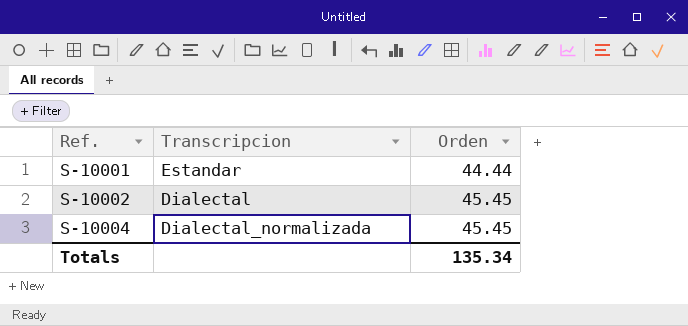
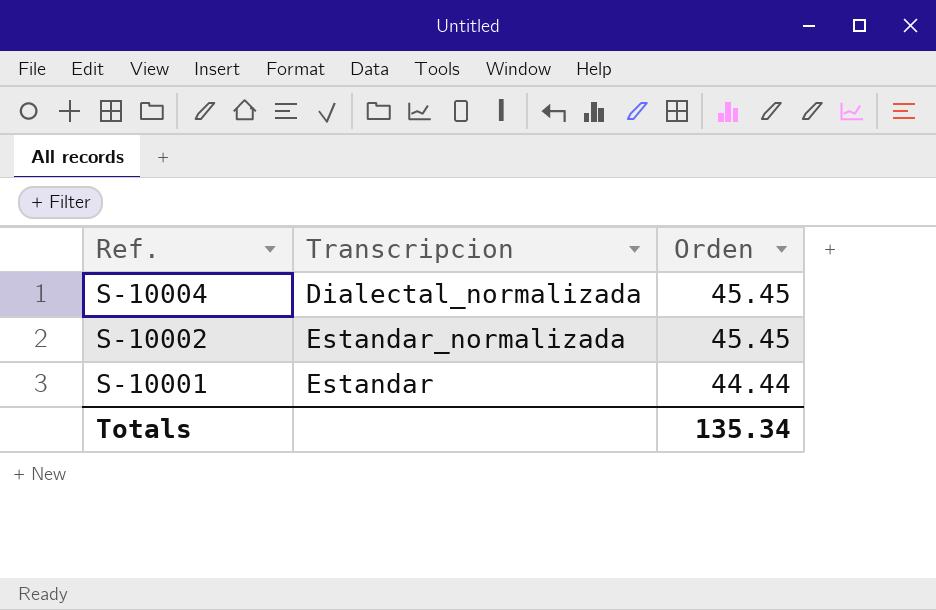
row order: Ref. ascending -> Ref. descending
S-10002 | Transcripcion: Dialectal -> Estandar_normalizada

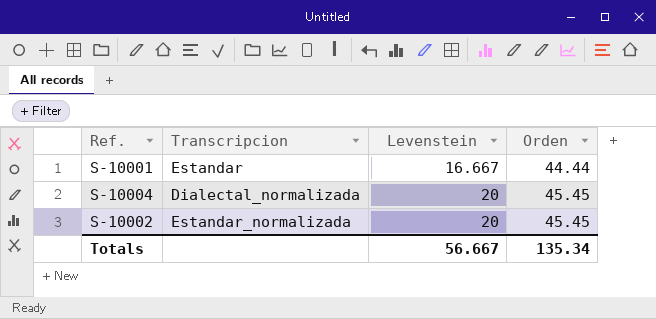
row order: Ref. descending -> Levenstein ascending
column Levenstein | position: none -> 3

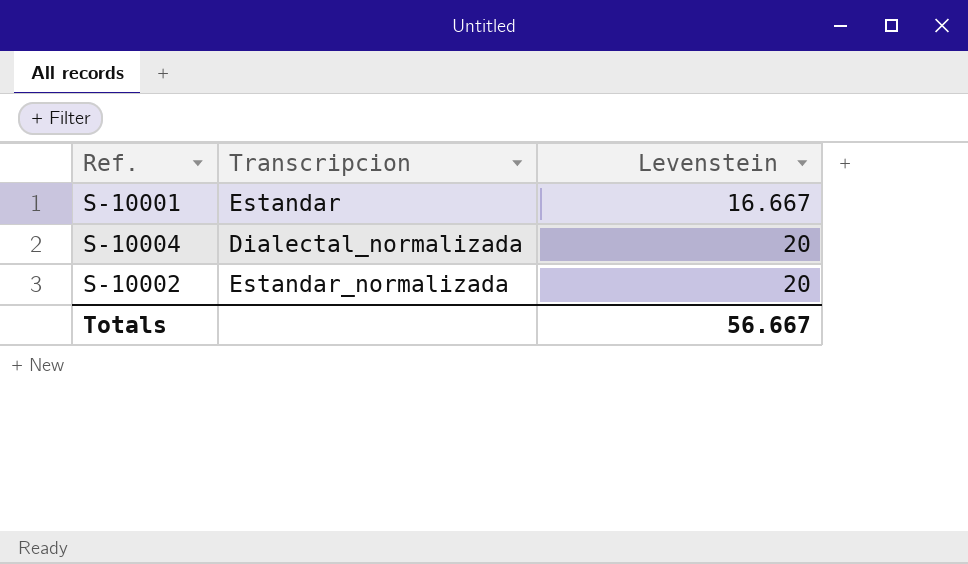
column Orden | position: 4 -> none

